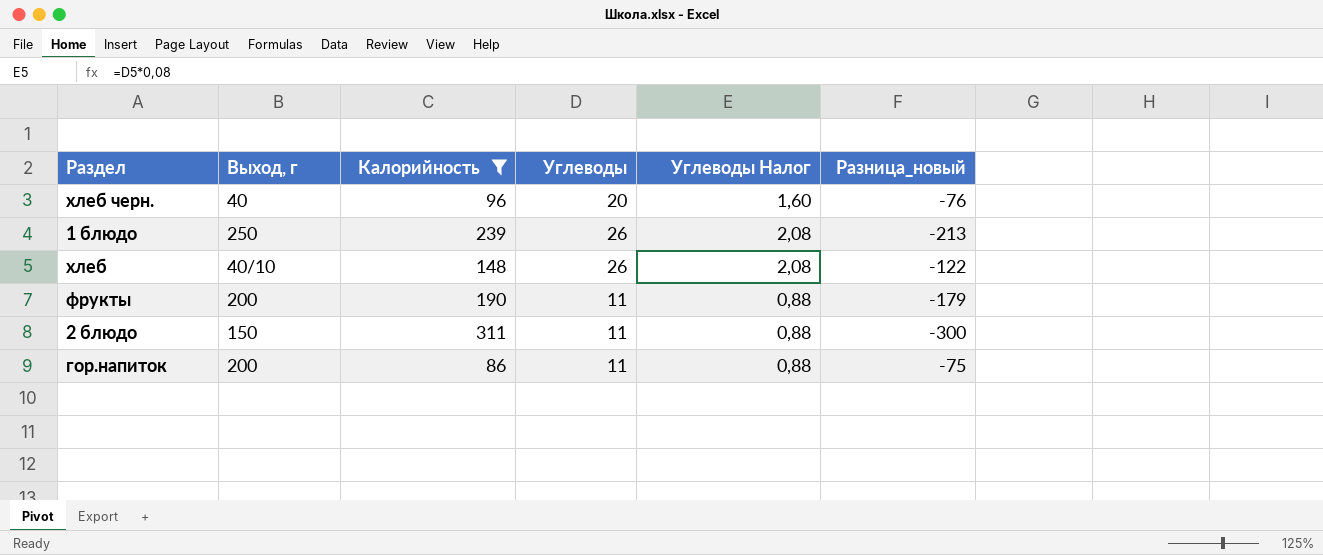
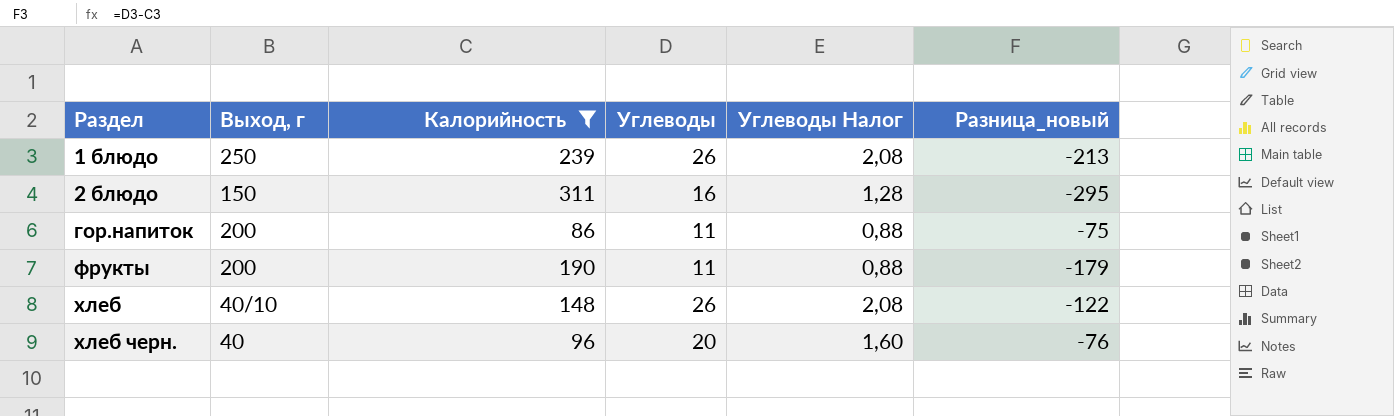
row order: none -> Раздел ascending
2 блюдо | Углеводы: 11 -> 16
2 блюдо | Углеводы Налог: 0,88 -> 1,28
2 блюдо | Разница_новый: -300 -> -295

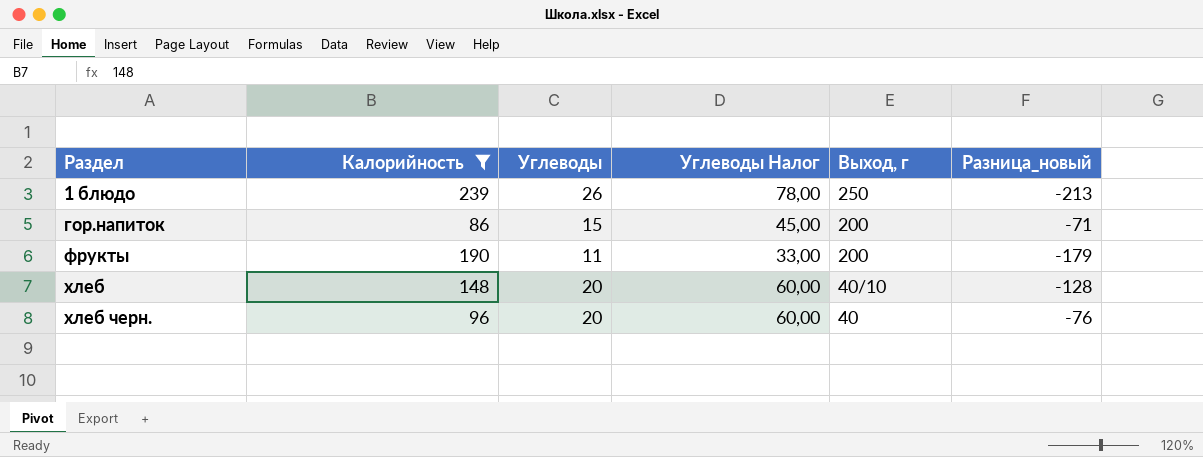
column Углеводы Налог | formula: [Углеводы] * 0,08 -> [Углеводы] * 3
column Выход, г | position: 2 -> 5
row 2 блюдо: 150 | 311 | 16 | 1,28 | -295 -> none
гор.напиток | Углеводы: 11 -> 15
гор.напиток | Разница_новый: -75 -> -71
хлеб | Углеводы: 26 -> 20
хлеб | Разница_новый: -122 -> -128

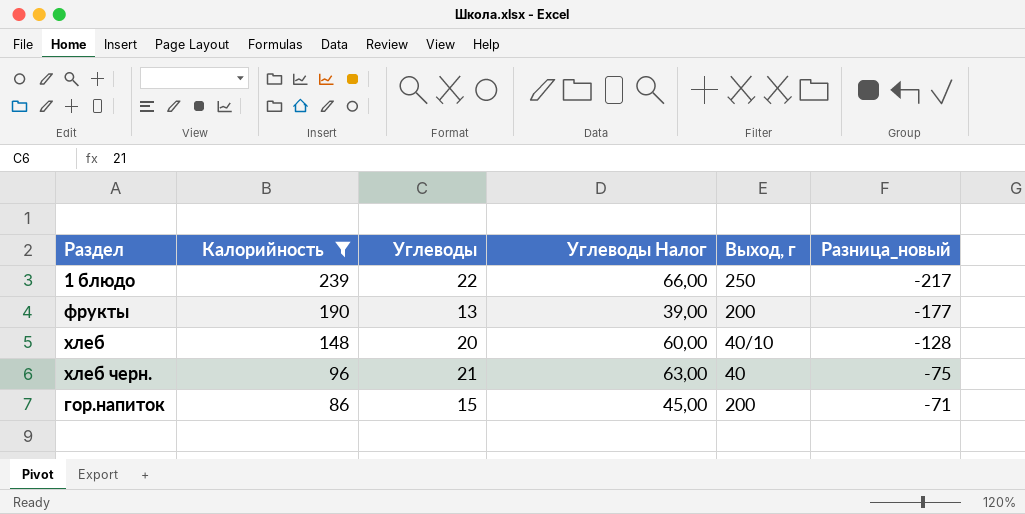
row order: Раздел ascending -> Калорийность descending
1 блюдо | Углеводы: 26 -> 22
1 блюдо | Углеводы Налог: 78,00 -> 66,00
1 блюдо | Разница_новый: -213 -> -217
фрукты | Углеводы: 11 -> 13
фрукты | Углеводы Налог: 33,00 -> 39,00
фрукты | Разница_новый: -179 -> -177
хлеб черн. | Углеводы: 20 -> 21
хлеб черн. | Углеводы Налог: 60,00 -> 63,00
хлеб черн. | Разница_новый: -76 -> -75

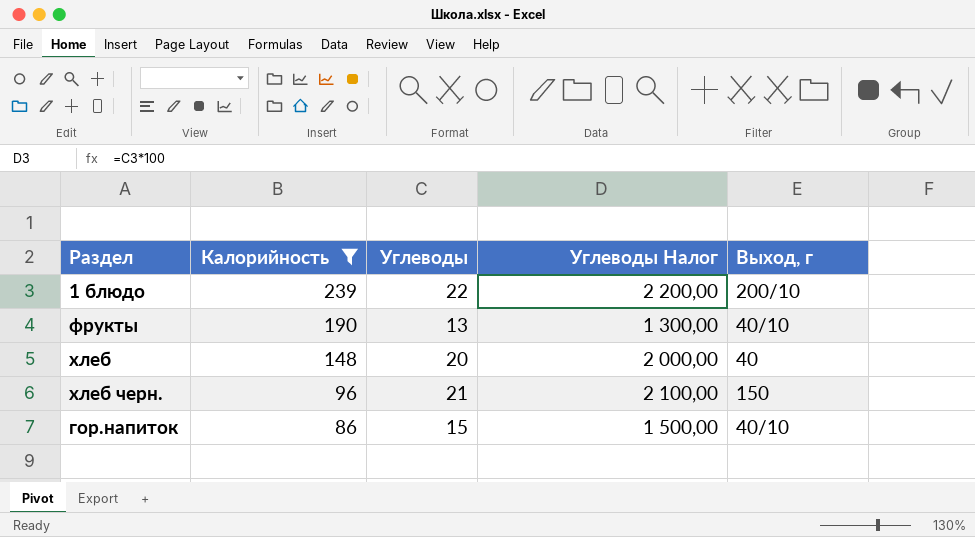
column Разница_новый | formula: [Углеводы] - [Калорийность] -> none
column Углеводы Налог | formula: [Углеводы] * 3 -> [Углеводы] * 100
1 блюдо | Выход, г: 250 -> 200/10
фрукты | Выход, г: 200 -> 40/10
хлеб | Выход, г: 40/10 -> 40
хлеб черн. | Выход, г: 40 -> 150
гор.напиток | Выход, г: 200 -> 40/10

